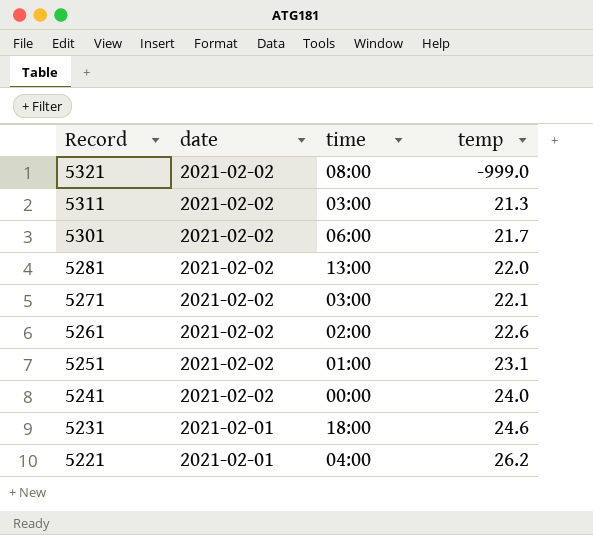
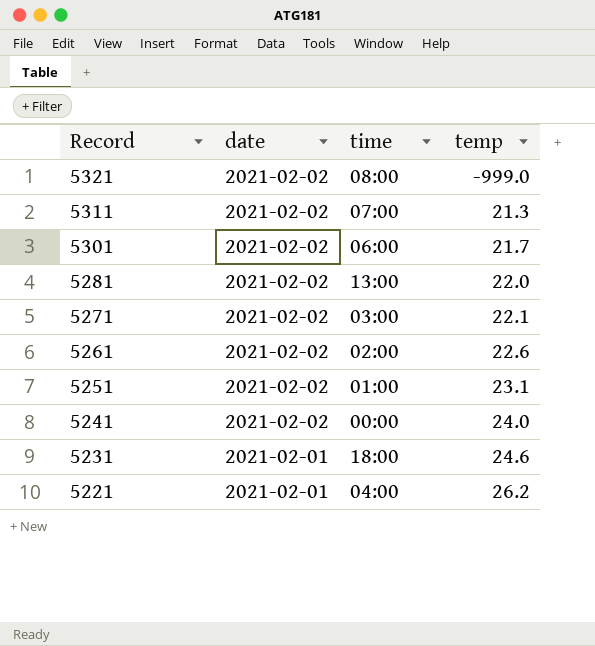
5311 | time: 03:00 -> 07:00

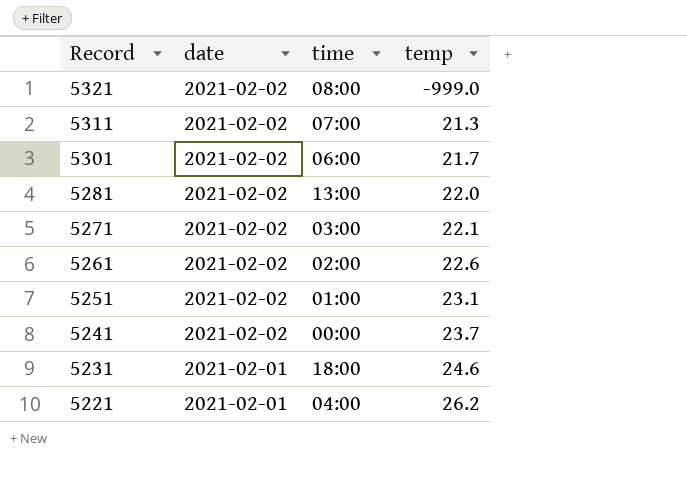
5241 | temp: 24.0 -> 23.7

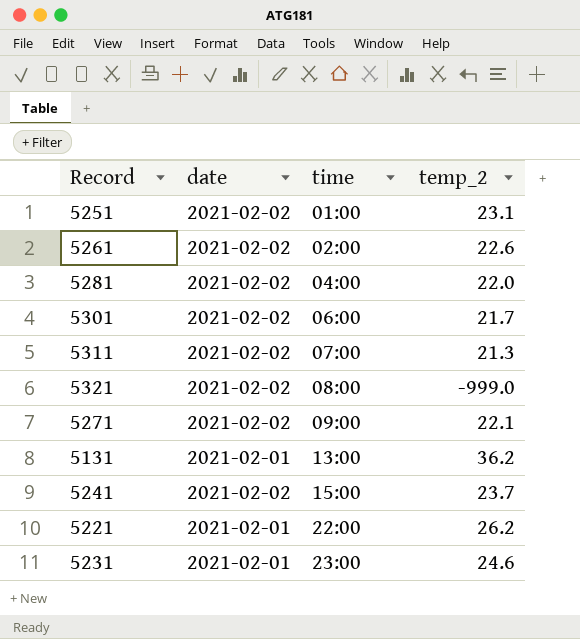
row order: Record descending -> time ascending
column name: temp -> temp_2
5281 | time: 13:00 -> 04:00
5271 | time: 03:00 -> 09:00
row 5131: none -> 2021-02-01 | 13:00 | 36.2
5241 | time: 00:00 -> 15:00
5221 | time: 04:00 -> 22:00
5231 | time: 18:00 -> 23:00

